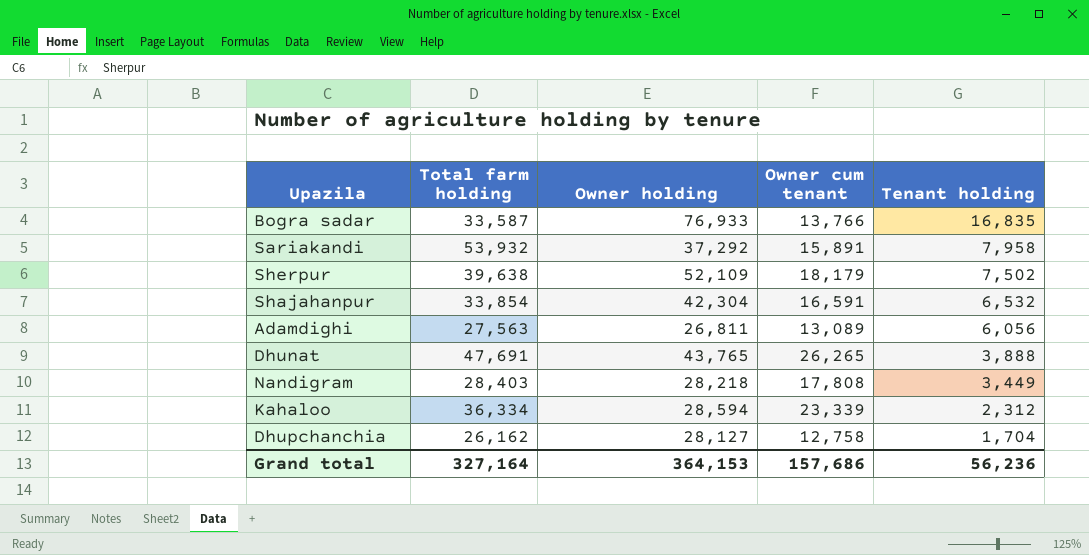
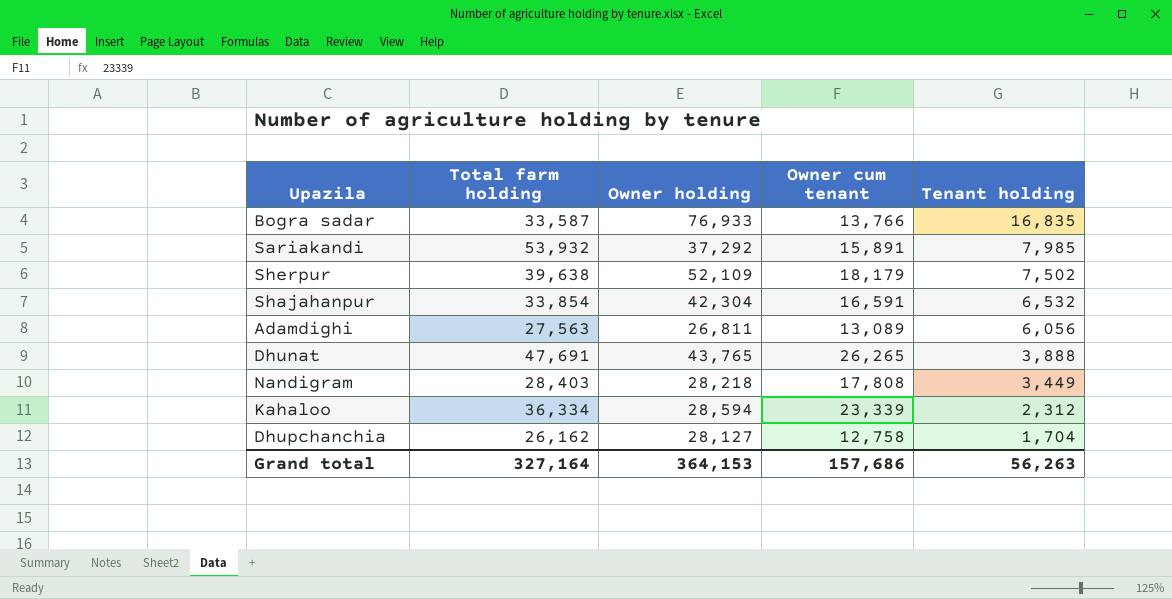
Sariakandi | Tenant holding: 7,958 -> 7,985
Grand total | Tenant holding: 56,236 -> 56,263

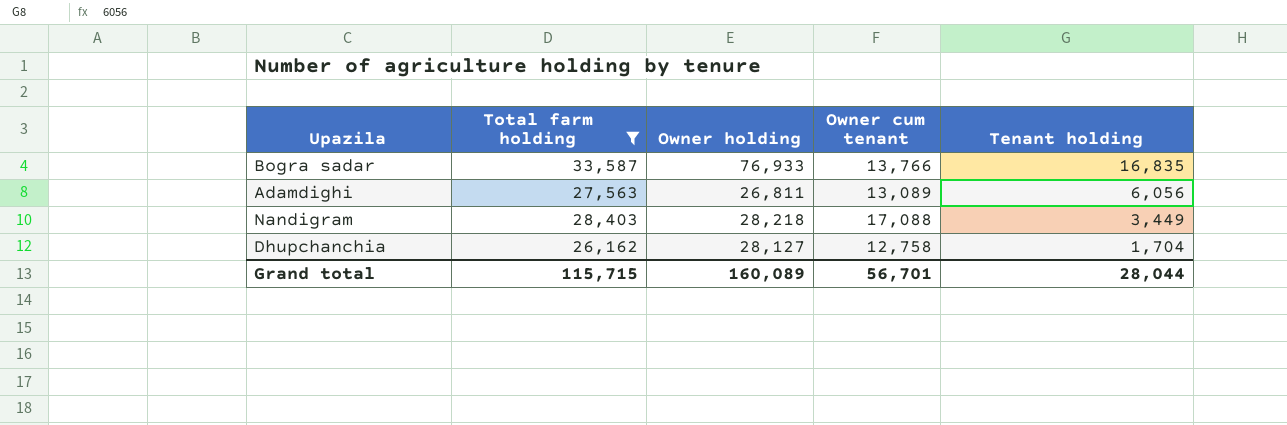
filter: none -> Total farm holding <= 33,587
Nandigram | Owner cum tenant: 17,808 -> 17,088
Grand total | Total farm holding: 327,164 -> 115,715
Grand total | Owner holding: 364,153 -> 160,089
Grand total | Owner cum tenant: 157,686 -> 56,701
Grand total | Tenant holding: 56,263 -> 28,044

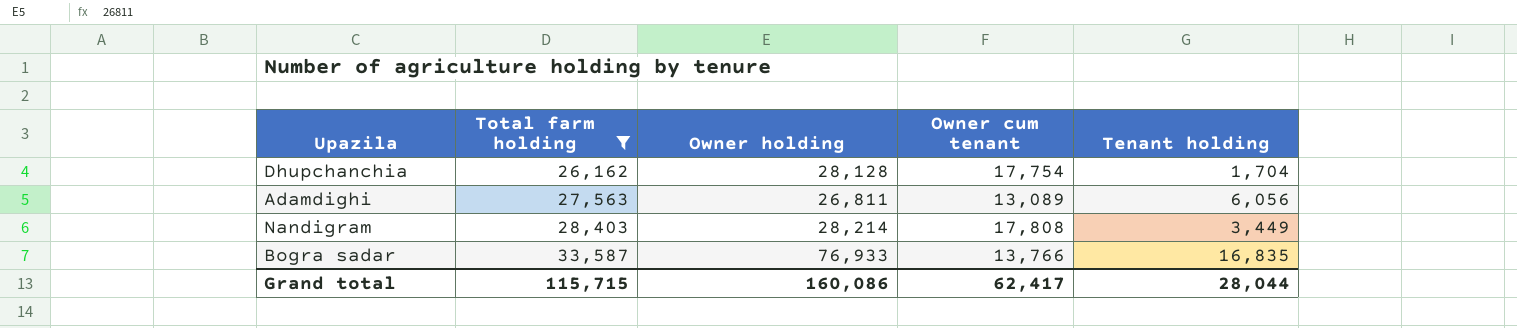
row order: Tenant holding descending -> Total farm holding ascending
Dhupchanchia | Owner holding: 28,127 -> 28,128
Dhupchanchia | Owner cum tenant: 12,758 -> 17,754
Nandigram | Owner holding: 28,218 -> 28,214
Nandigram | Owner cum tenant: 17,088 -> 17,808
Grand total | Owner holding: 160,089 -> 160,086
Grand total | Owner cum tenant: 56,701 -> 62,417

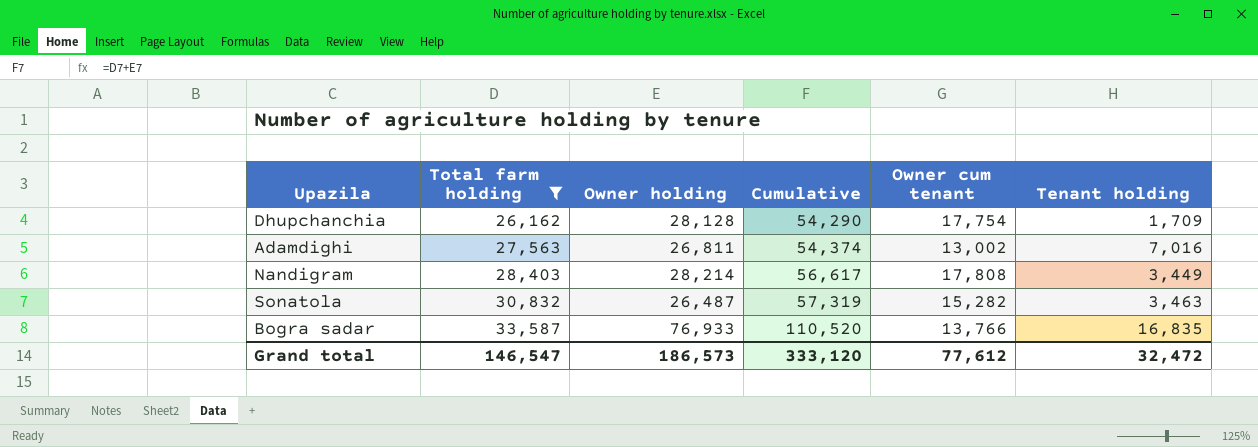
column Cumulative | formula: none -> [Total farm holding] + [Owner holding]
Dhupchanchia | Tenant holding: 1,704 -> 1,709
Adamdighi | Owner cum tenant: 13,089 -> 13,002
Adamdighi | Tenant holding: 6,056 -> 7,016
row Sonatola: none -> 30,832 | 26,487 | 57,319 | 15,282 | 3,463
Grand total | Total farm holding: 115,715 -> 146,547
Grand total | Owner holding: 160,086 -> 186,573
Grand total | Owner cum tenant: 62,417 -> 77,612
Grand total | Tenant holding: 28,044 -> 32,472

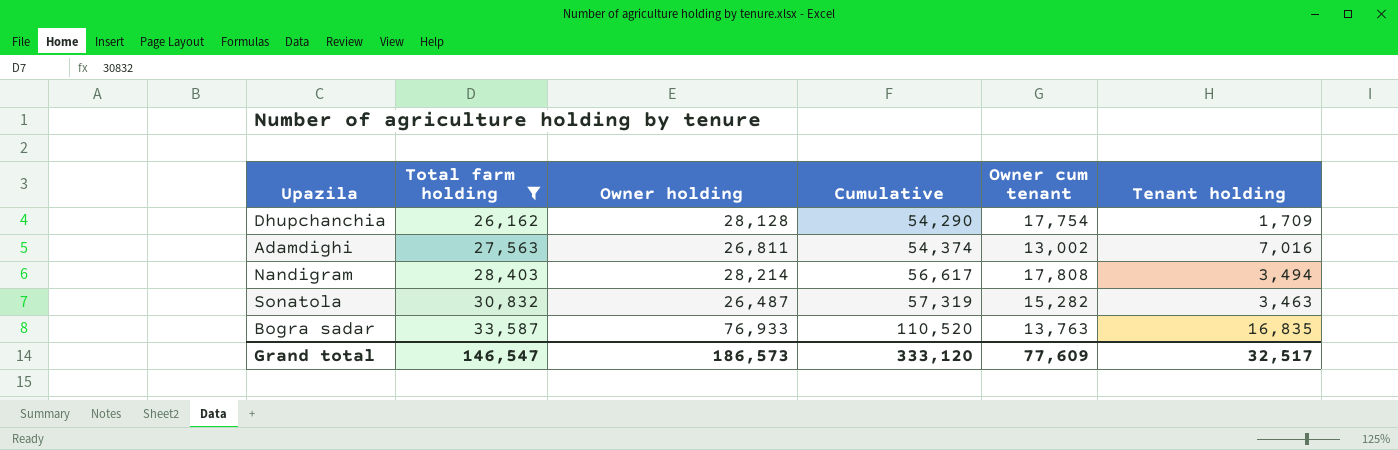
Nandigram | Tenant holding: 3,449 -> 3,494
Bogra sadar | Owner cum tenant: 13,766 -> 13,763
Grand total | Owner cum tenant: 77,612 -> 77,609
Grand total | Tenant holding: 32,472 -> 32,517

